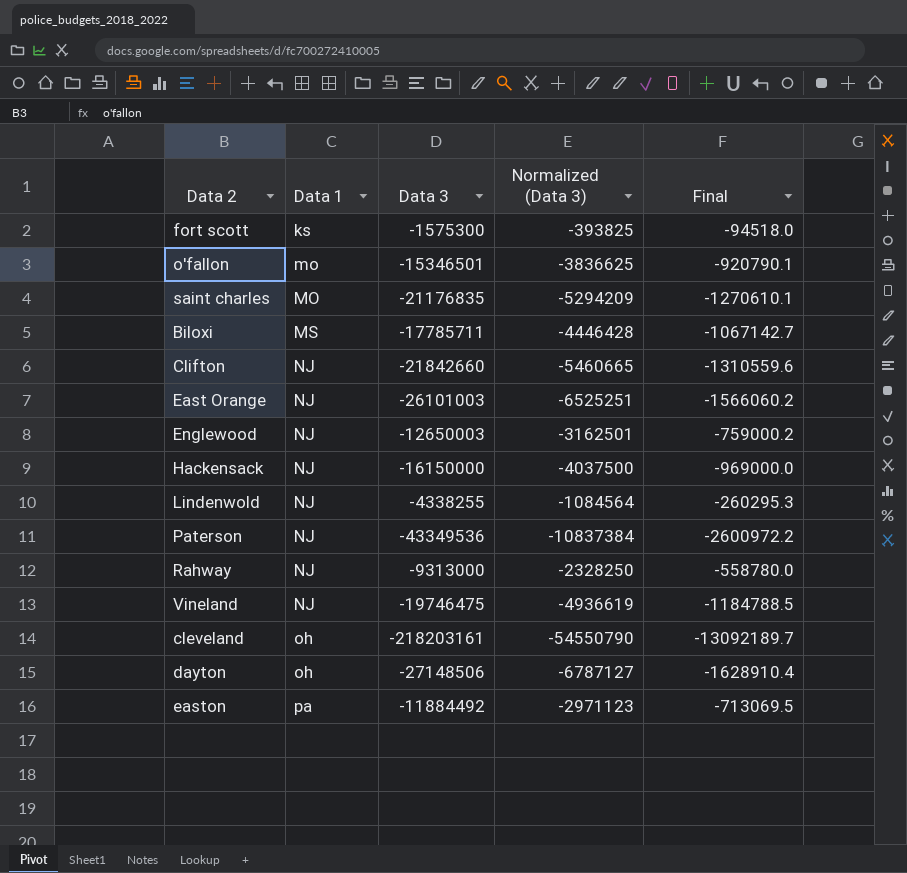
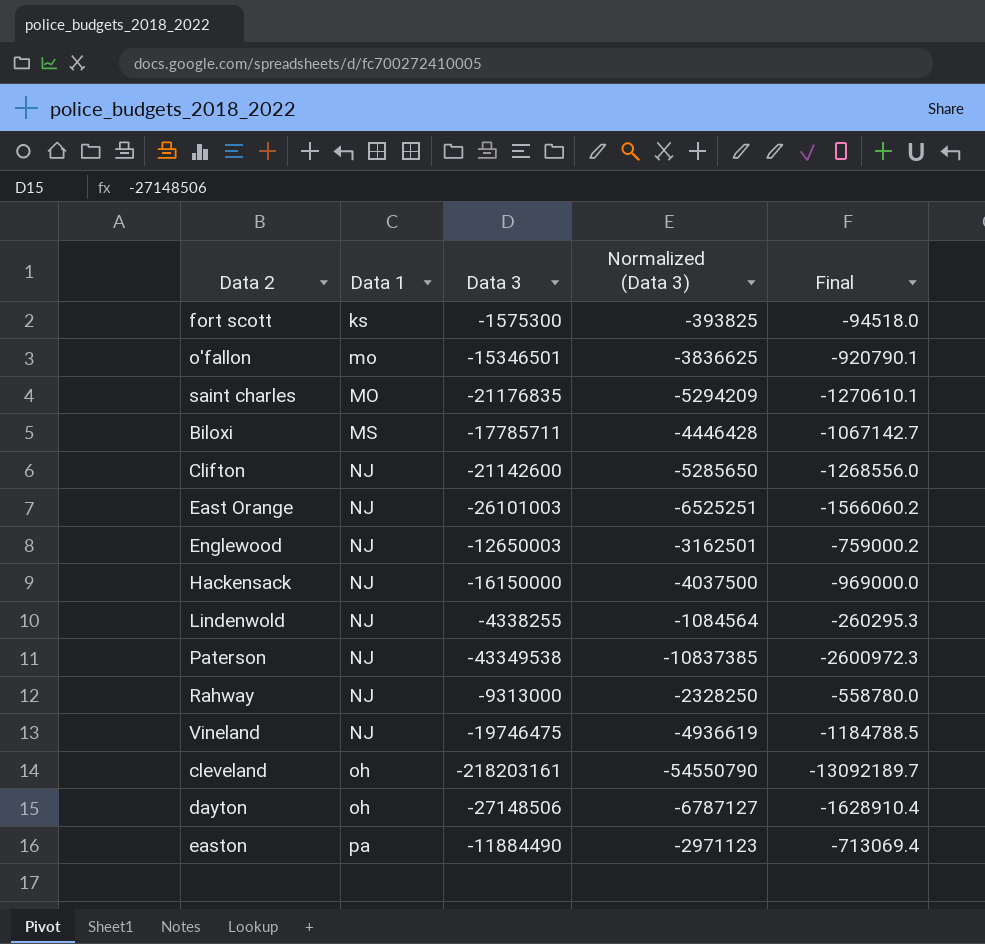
Clifton | Data 3: -21842660 -> -21142600
Clifton | Normalized (Data 3): -5460665 -> -5285650
Clifton | Final: -1310559.6 -> -1268556.0
Paterson | Data 3: -43349536 -> -43349538
Paterson | Normalized (Data 3): -10837384 -> -10837385
Paterson | Final: -2600972.2 -> -2600972.3
easton | Data 3: -11884492 -> -11884490
easton | Final: -713069.5 -> -713069.4

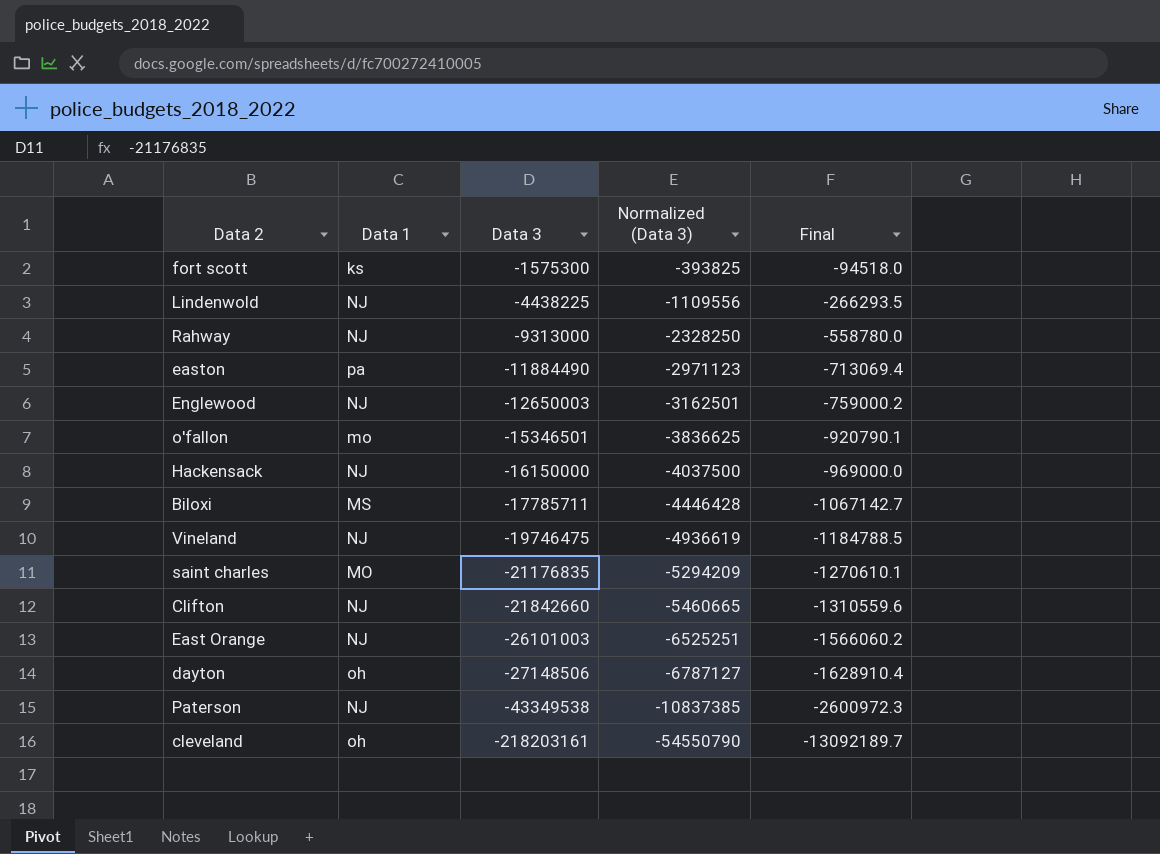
row order: Data 1 ascending -> Data 3 descending
Lindenwold | Data 3: -4338255 -> -4438225
Lindenwold | Normalized (Data 3): -1084564 -> -1109556
Lindenwold | Final: -260295.3 -> -266293.5
Clifton | Data 3: -21142600 -> -21842660
Clifton | Normalized (Data 3): -5285650 -> -5460665
Clifton | Final: -1268556.0 -> -1310559.6

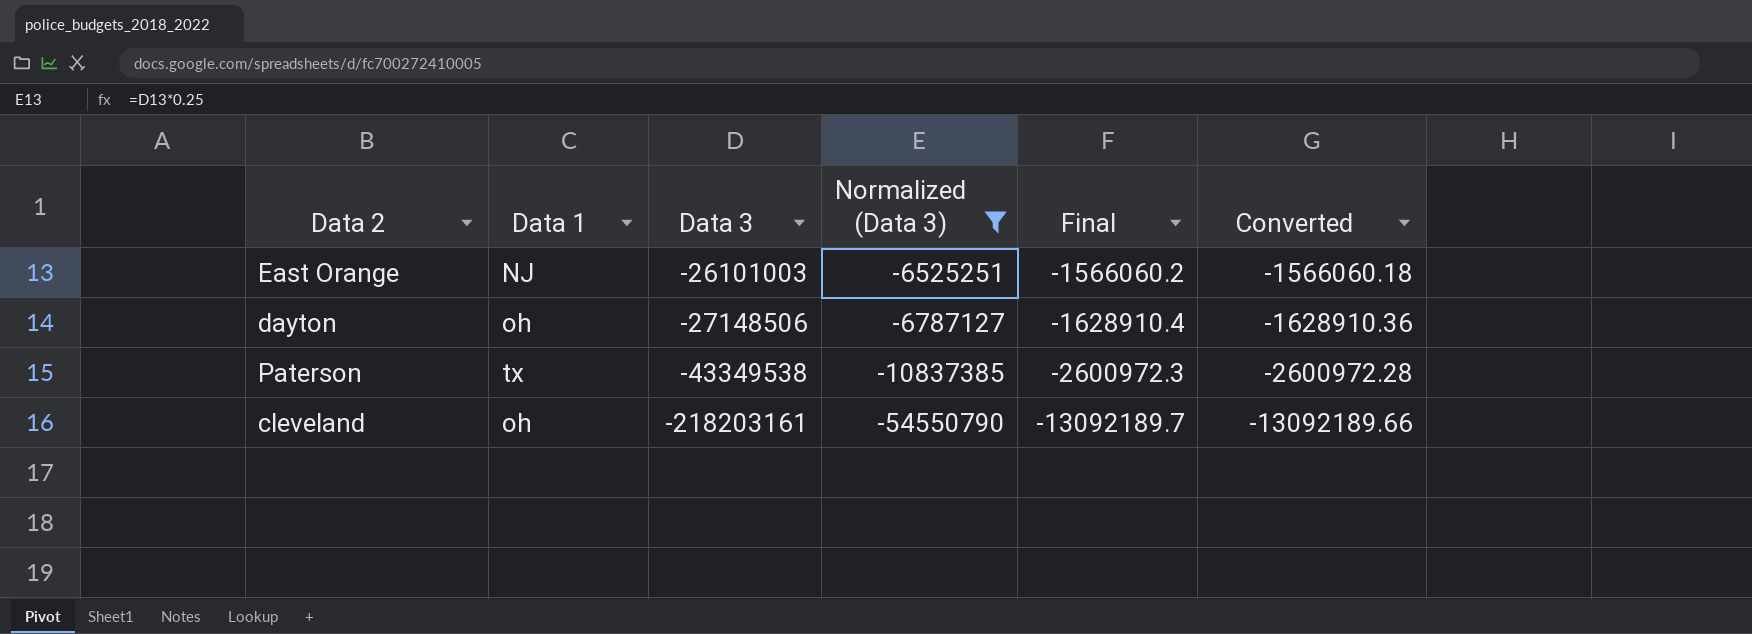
filter: none -> Normalized (Data 3) <= -6525251
column Converted | formula: none -> [Data 3] * 0.06
Paterson | Data 1: NJ -> tx

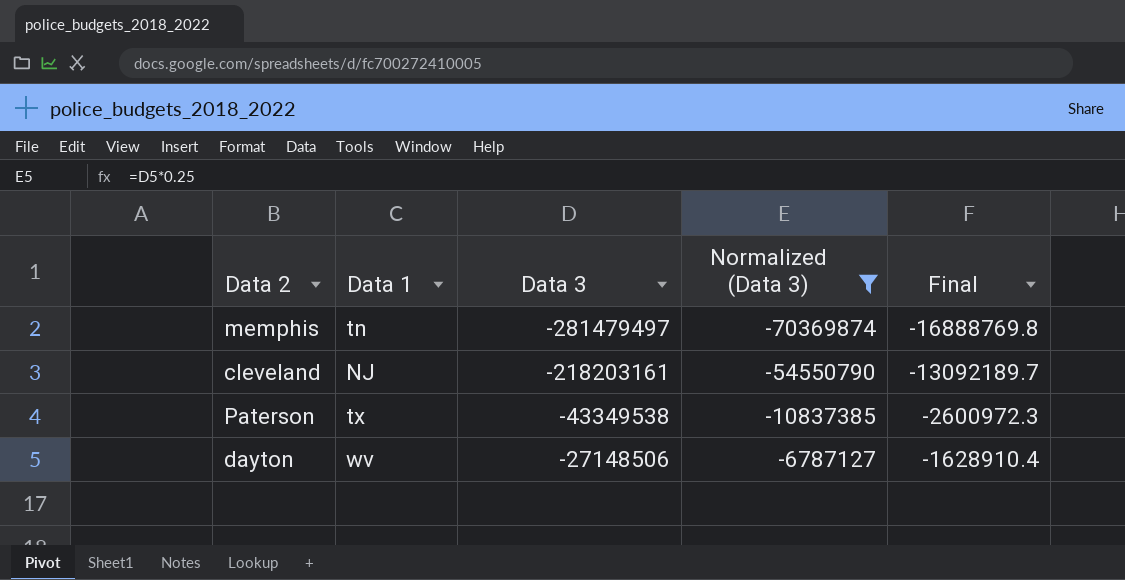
row order: Data 3 descending -> Data 3 ascending
column Converted | formula: [Data 3] * 0.06 -> none
row East Orange: NJ | -26101003 | -6525251 | -1566060.2 | -1566060.18 -> none
row memphis: none -> tn | -281479497 | -70369874 | -16888769.8
cleveland | Data 1: oh -> NJ
dayton | Data 1: oh -> wv

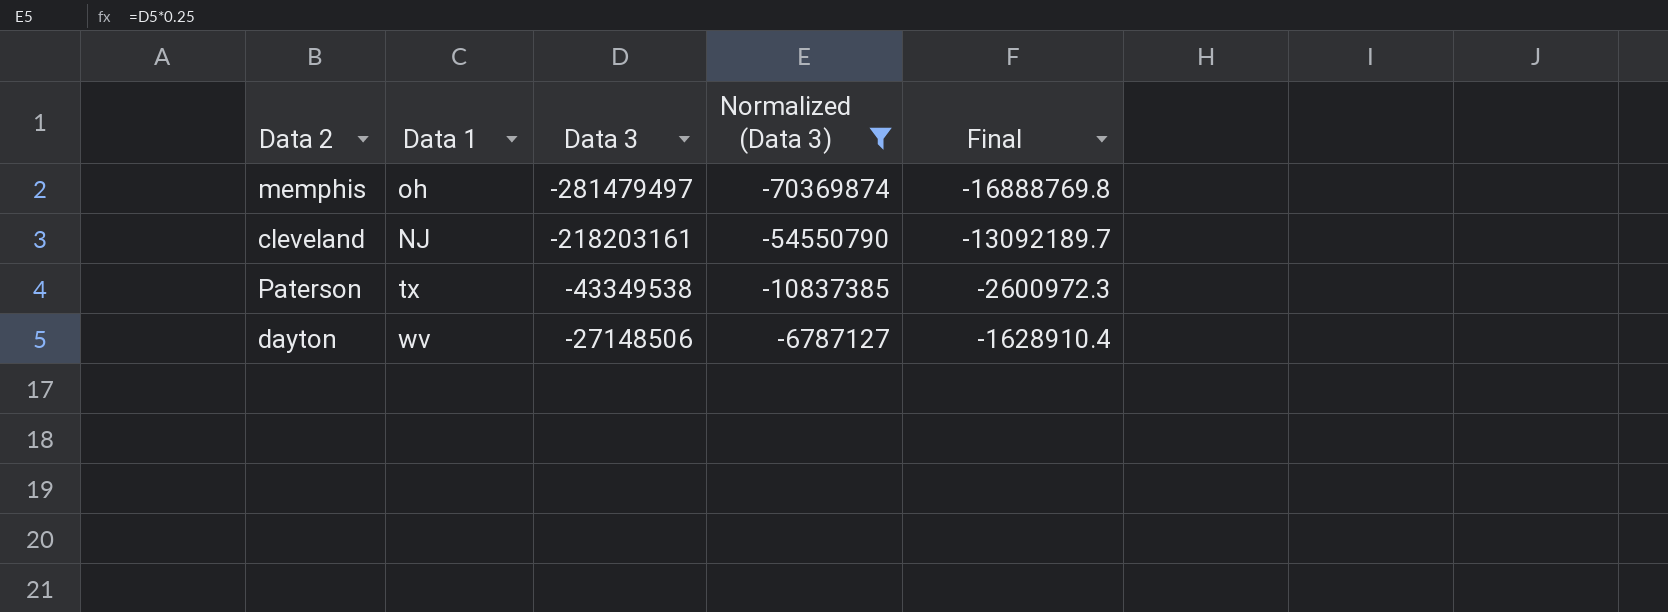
memphis | Data 1: tn -> oh

